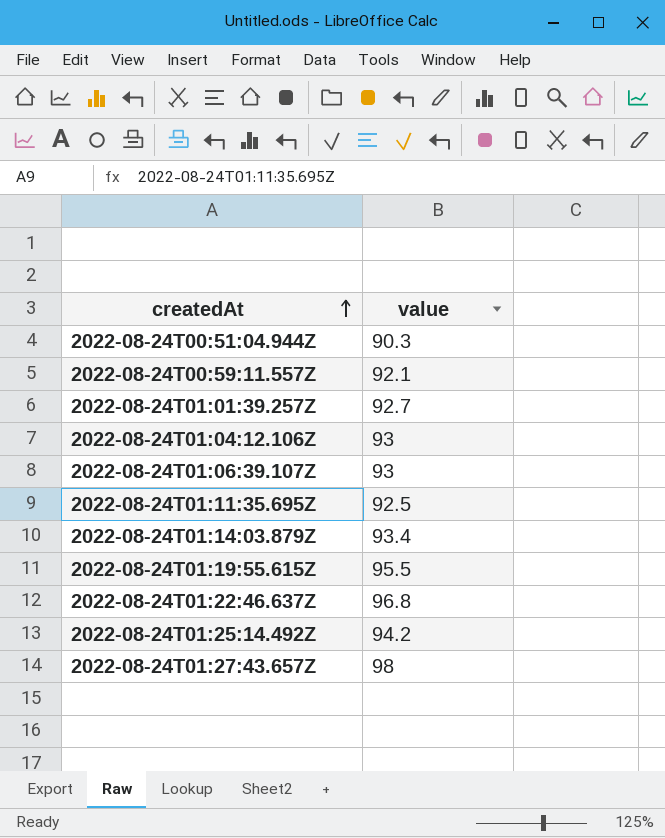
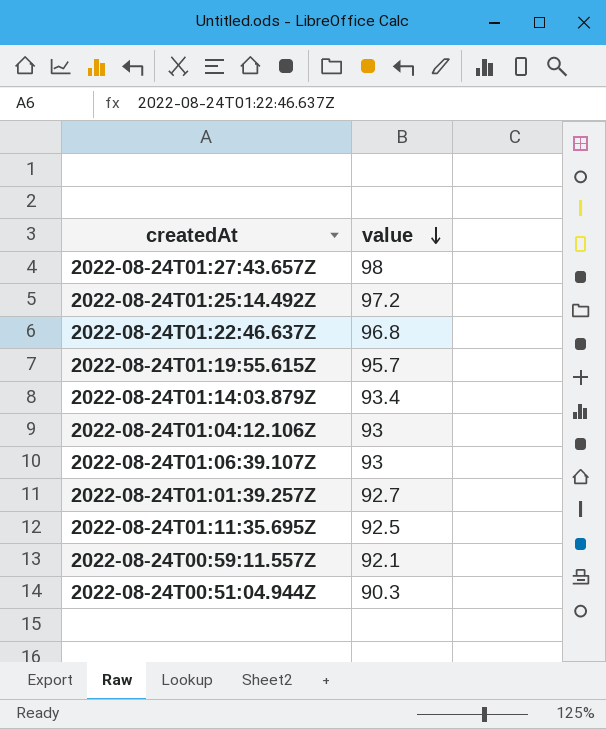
row order: createdAt ascending -> value descending
2022-08-24T01:25:14.492Z | value: 94.2 -> 97.2
2022-08-24T01:19:55.615Z | value: 95.5 -> 95.7

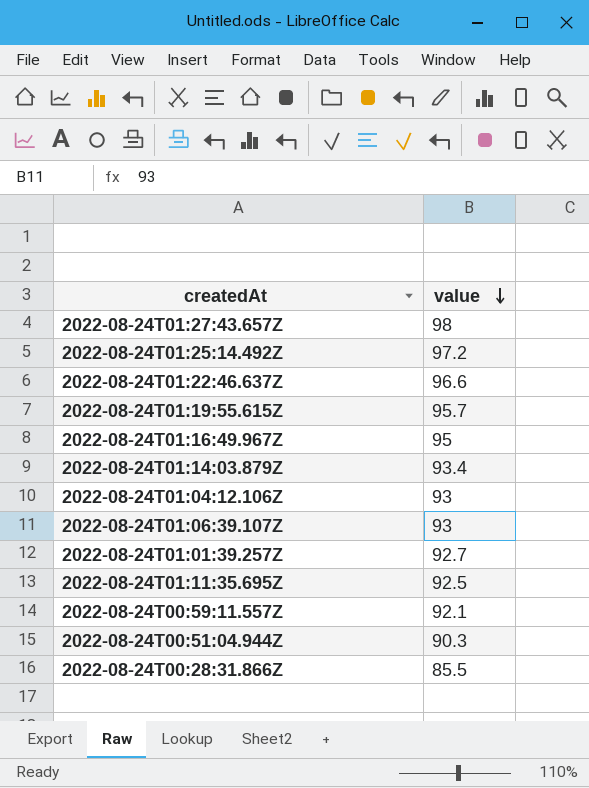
2022-08-24T01:22:46.637Z | value: 96.8 -> 96.6
row 2022-08-24T01:16:49.967Z: none -> 95
row 2022-08-24T00:28:31.866Z: none -> 85.5

